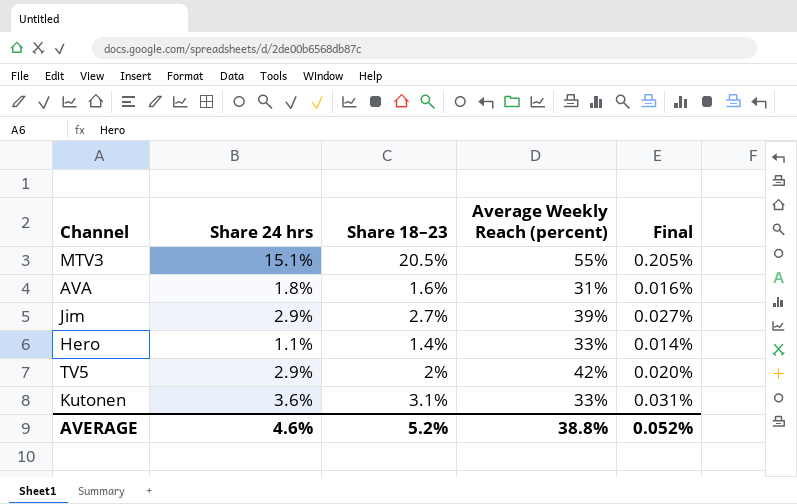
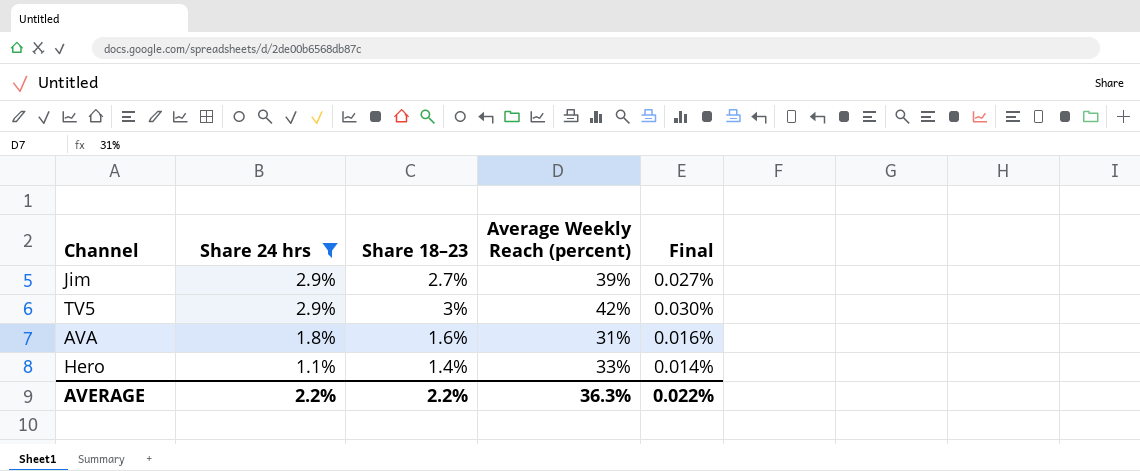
filter: none -> Share 24 hrs <= 2.9%
row order: none -> Share 24 hrs descending
TV5 | Share 18–23: 2% -> 3%
TV5 | Final: 0.020% -> 0.030%
AVERAGE | Share 24 hrs: 4.6% -> 2.2%
AVERAGE | Share 18–23: 5.2% -> 2.2%
AVERAGE | Average Weekly Reach (percent): 38.8% -> 36.3%
AVERAGE | Final: 0.052% -> 0.022%

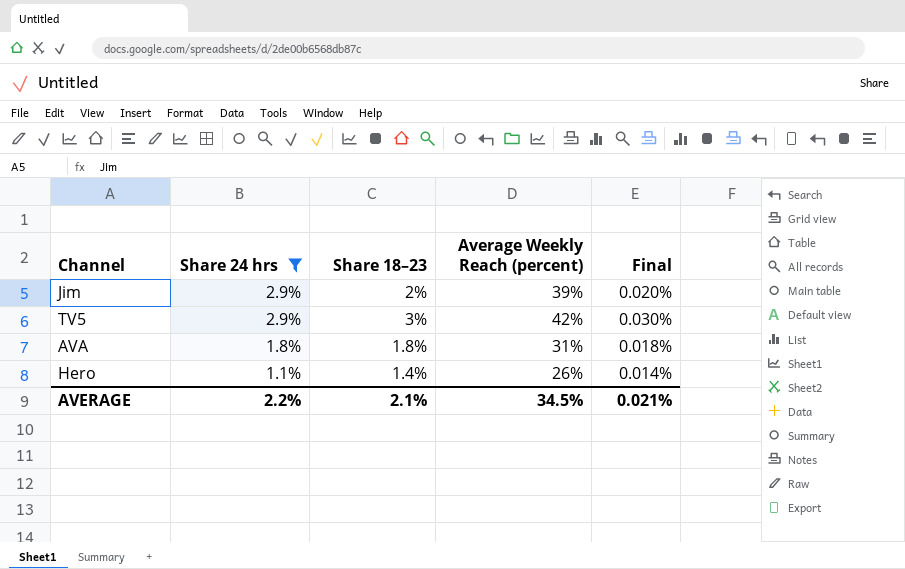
Jim | Share 18–23: 2.7% -> 2%
Jim | Final: 0.027% -> 0.020%
AVA | Share 18–23: 1.6% -> 1.8%
AVA | Final: 0.016% -> 0.018%
Hero | Average Weekly Reach (percent): 33% -> 26%
AVERAGE | Share 18–23: 2.2% -> 2.1%
AVERAGE | Average Weekly Reach (percent): 36.3% -> 34.5%
AVERAGE | Final: 0.022% -> 0.021%

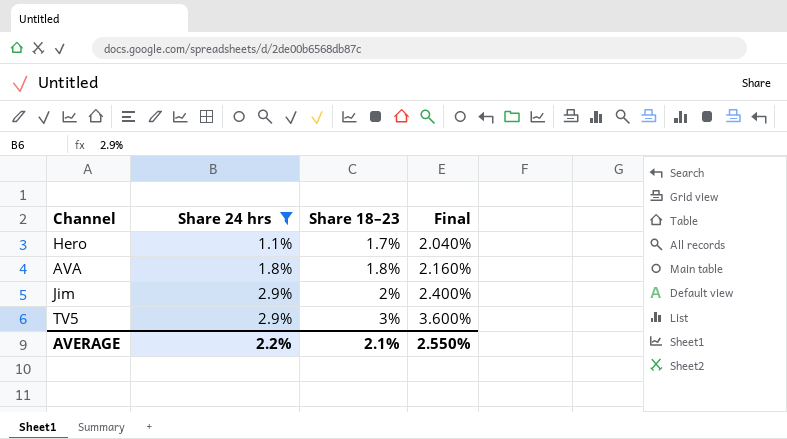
row order: Share 24 hrs descending -> Share 24 hrs ascending
column Average Weekly Reach (percent) | position: 4 -> none
column Final | formula: [Share 18–23] * 0.01 -> [Share 18–23] * 1.2
Hero | Share 18–23: 1.4% -> 1.7%
AVERAGE | Final: 0.021% -> 2.550%

